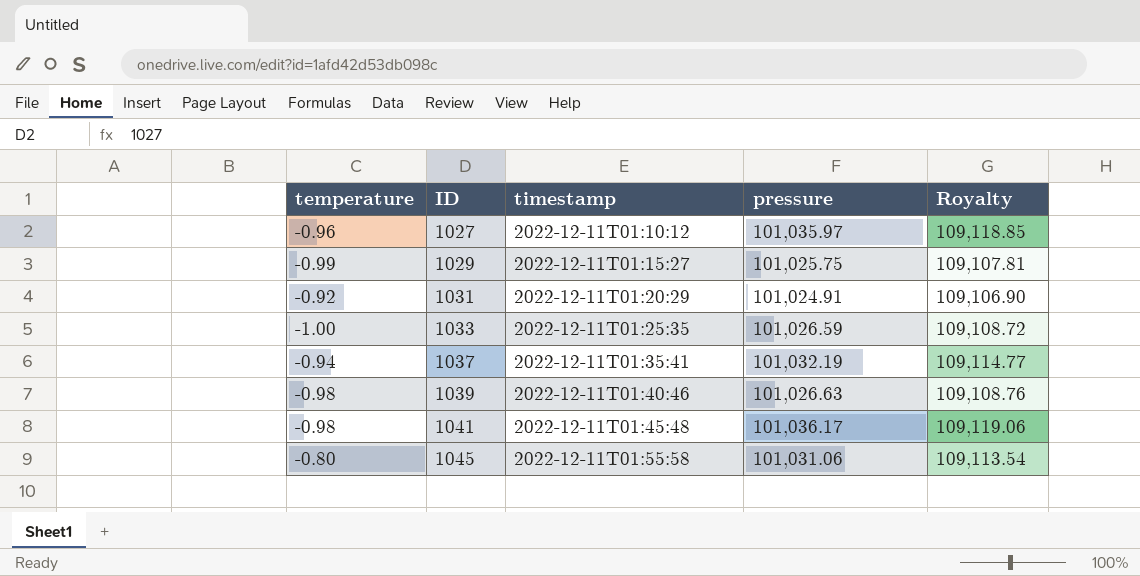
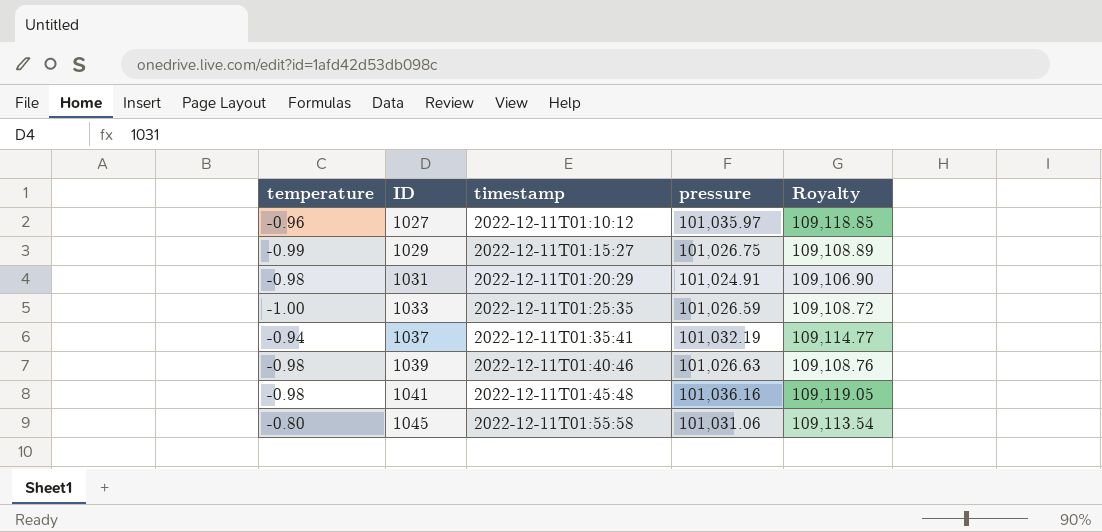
1029 | pressure: 101,025.75 -> 101,026.75
1029 | Royalty: 109,107.81 -> 109,108.89
1031 | temperature: -0.92 -> -0.98
1041 | pressure: 101,036.17 -> 101,036.16
1041 | Royalty: 109,119.06 -> 109,119.05

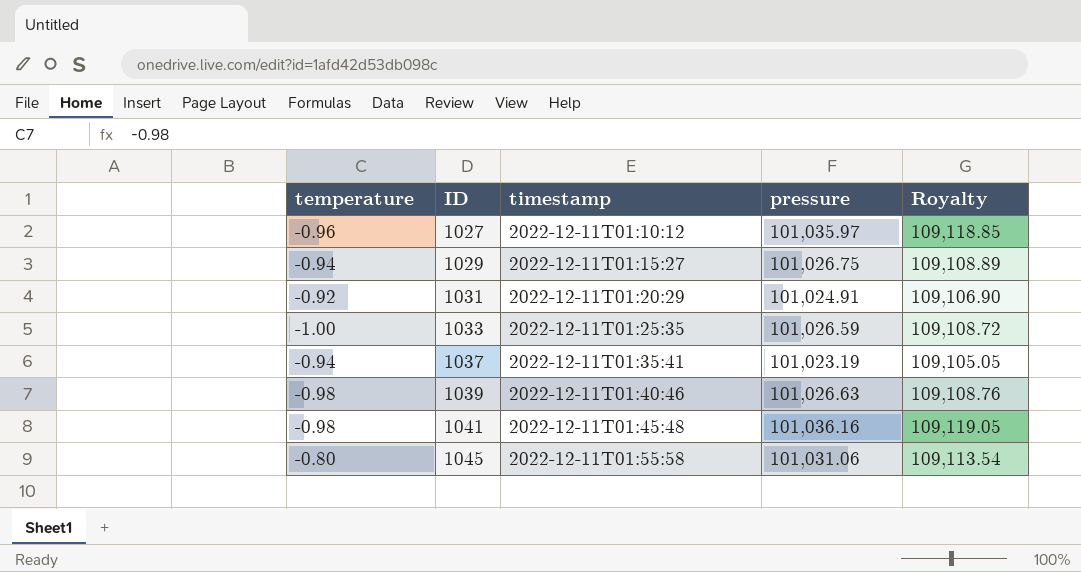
1029 | temperature: -0.99 -> -0.94
1031 | temperature: -0.98 -> -0.92
1037 | pressure: 101,032.19 -> 101,023.19
1037 | Royalty: 109,114.77 -> 109,105.05

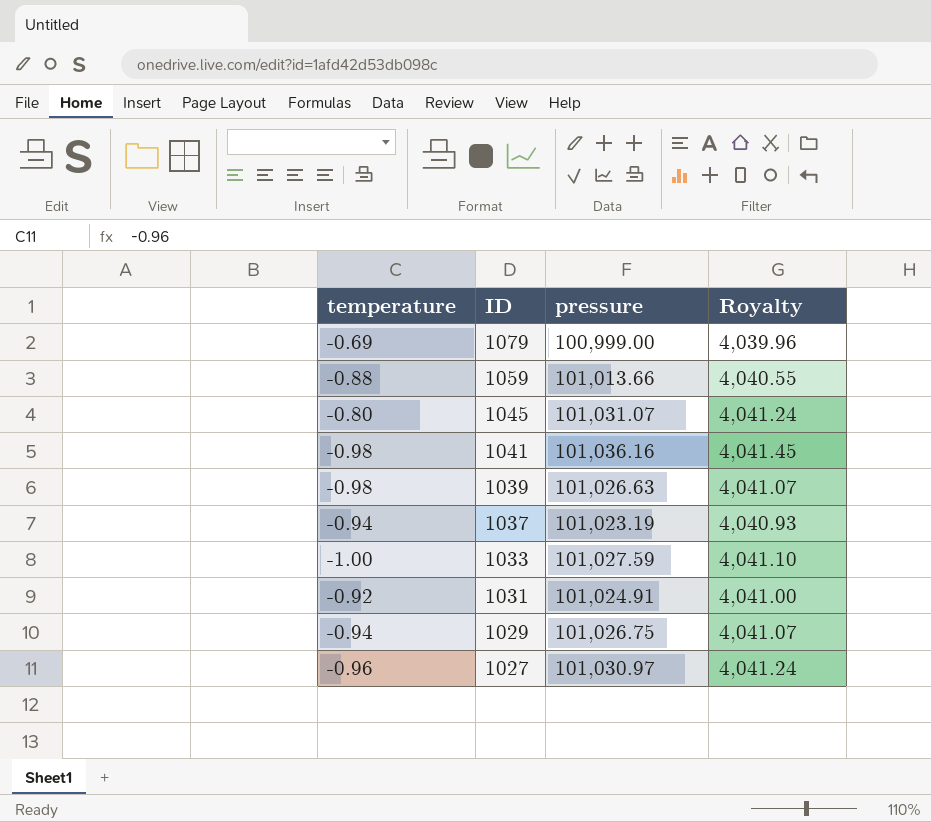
row order: ID ascending -> ID descending
column timestamp | position: 3 -> none
column Royalty | formula: [pressure] * 1.08 -> [pressure] * 0.04
row 1079: none -> -0.69 | 100,999.00 | 4,039.96
row 1059: none -> -0.88 | 101,013.66 | 4,040.55
1045 | pressure: 101,031.06 -> 101,031.07
1033 | pressure: 101,026.59 -> 101,027.59
1027 | pressure: 101,035.97 -> 101,030.97

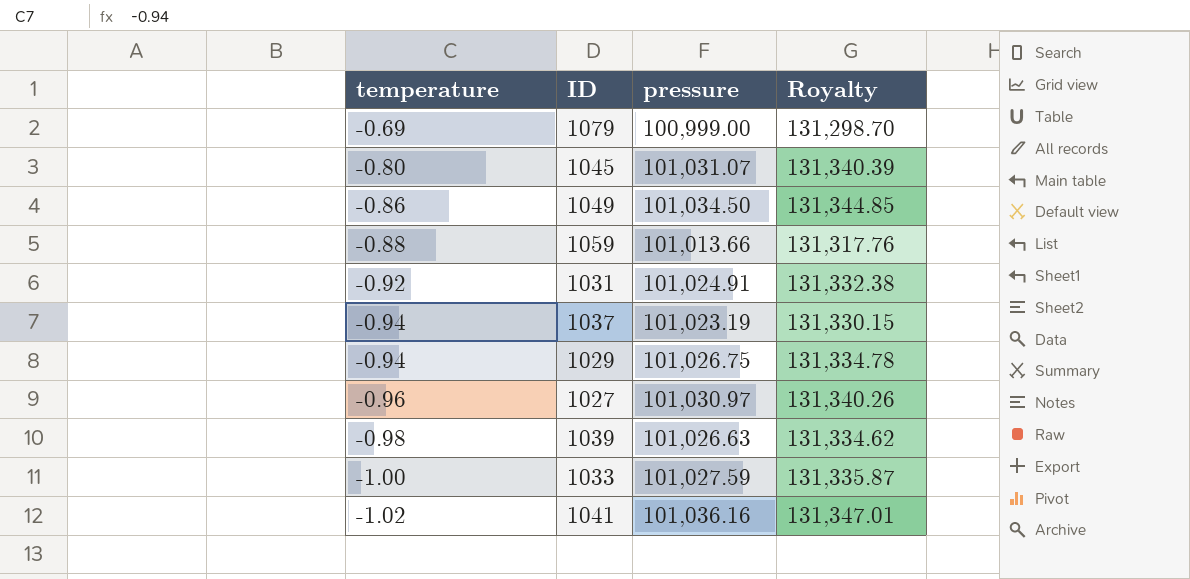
row order: ID descending -> temperature descending
column Royalty | formula: [pressure] * 0.04 -> [pressure] * 1.3
row 1049: none -> -0.86 | 101,034.50 | 131,344.85
1041 | temperature: -0.98 -> -1.02

